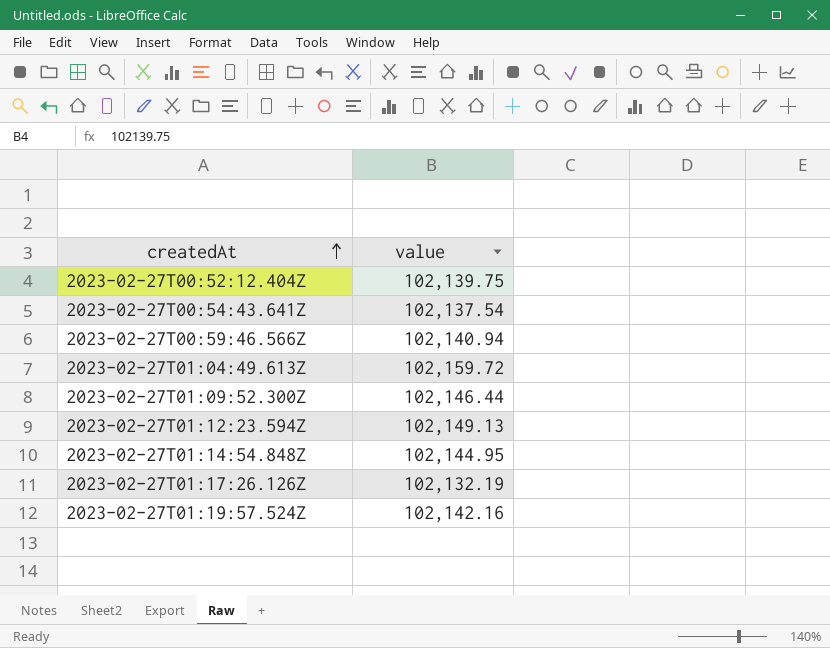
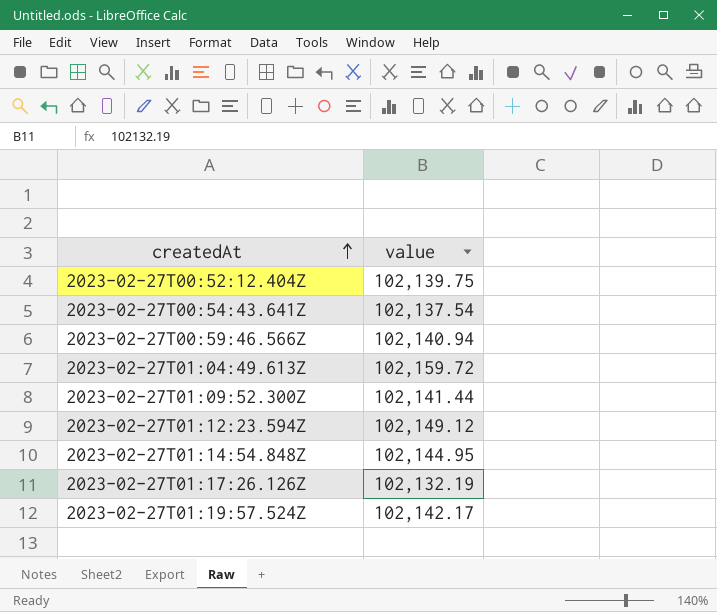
2023-02-27T01:09:52.300Z | value: 102,146.44 -> 102,141.44
2023-02-27T01:12:23.594Z | value: 102,149.13 -> 102,149.12
2023-02-27T01:19:57.524Z | value: 102,142.16 -> 102,142.17

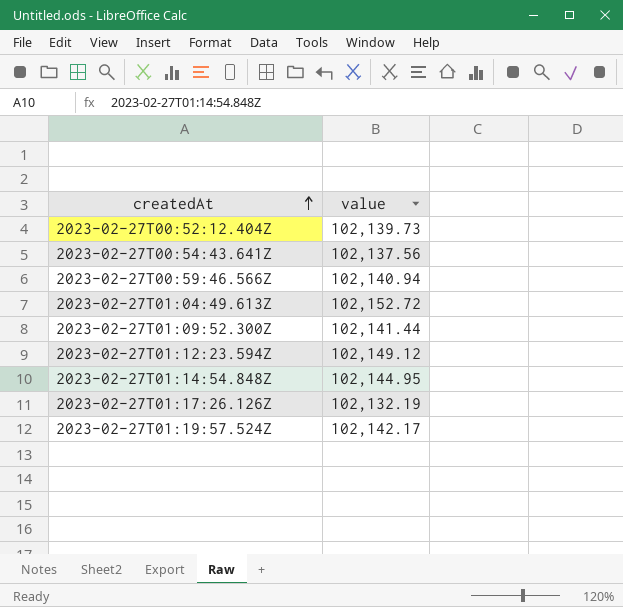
2023-02-27T00:52:12.404Z | value: 102,139.75 -> 102,139.73
2023-02-27T00:54:43.641Z | value: 102,137.54 -> 102,137.56
2023-02-27T01:04:49.613Z | value: 102,159.72 -> 102,152.72

